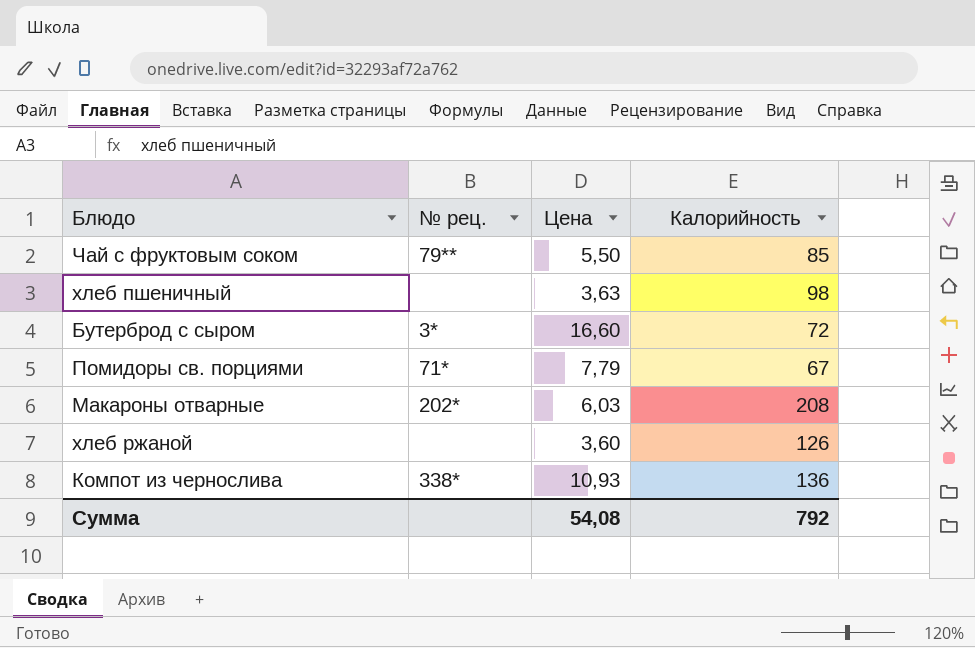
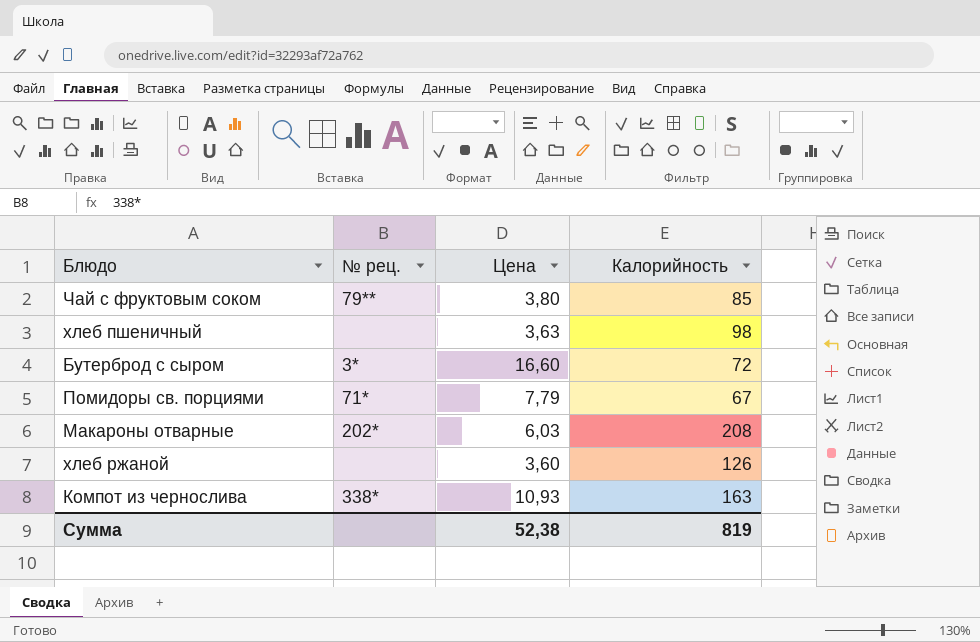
Чай с фруктовым соком | Цена: 5,50 -> 3,80
Компот из чернослива | Калорийность: 136 -> 163
Сумма | Цена: 54,08 -> 52,38
Сумма | Калорийность: 792 -> 819

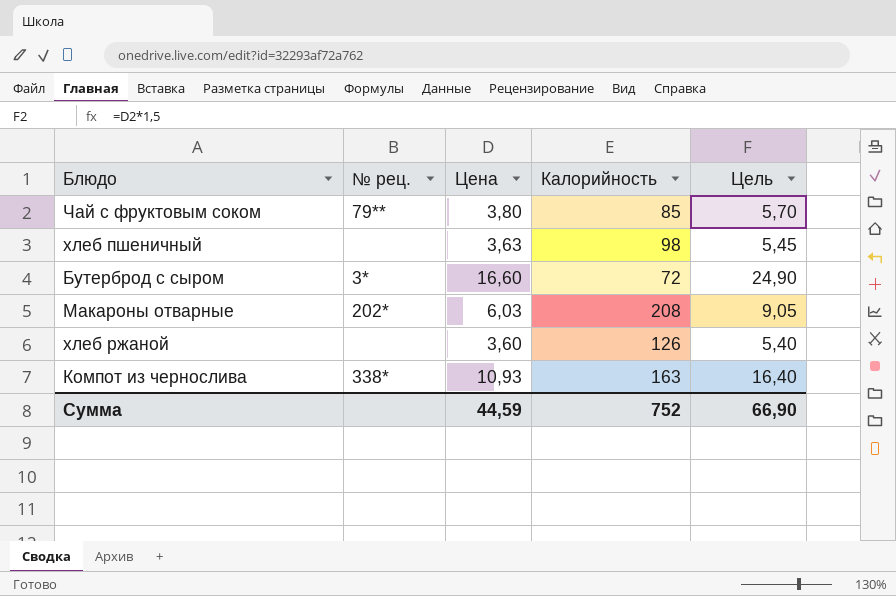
column Цель | formula: none -> [Цена] * 1,5
row Помидоры св. порциями: 71* | 7,79 | 67 -> none
Сумма | Цена: 52,38 -> 44,59
Сумма | Калорийность: 819 -> 752

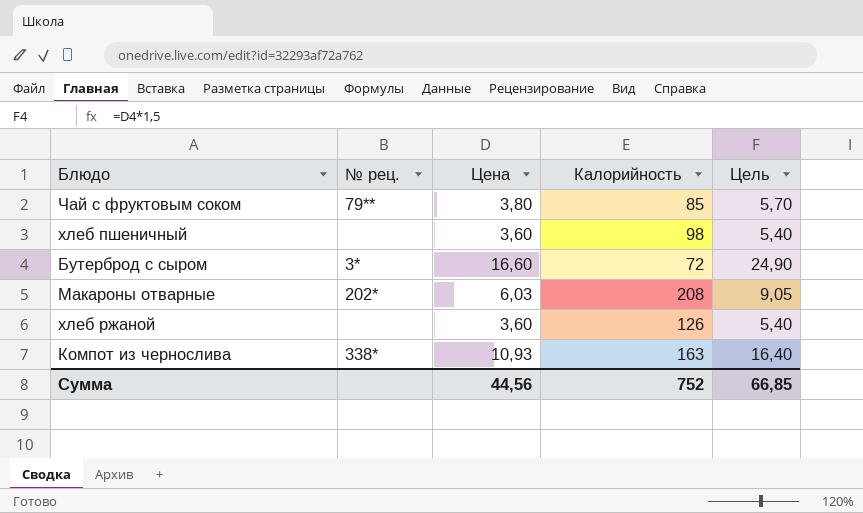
хлеб пшеничный | Цена: 3,63 -> 3,60
хлеб пшеничный | Цель: 5,45 -> 5,40
Сумма | Цена: 44,59 -> 44,56
Сумма | Цель: 66,90 -> 66,85

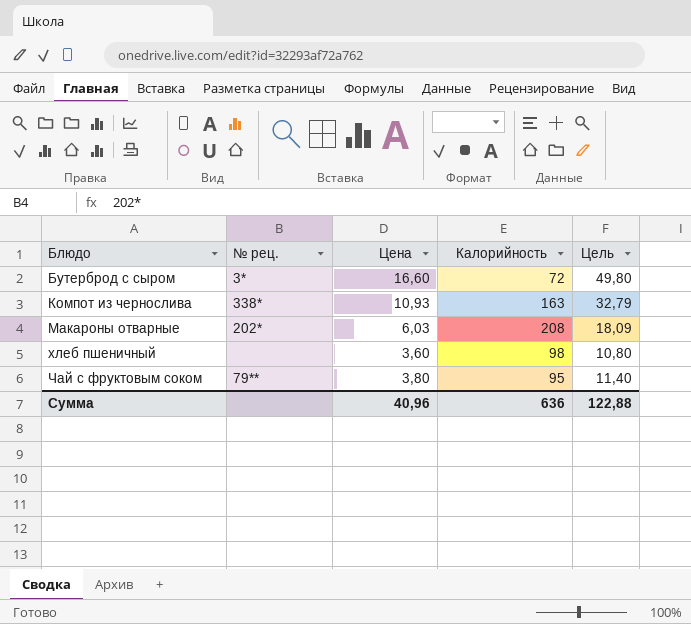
row order: none -> Блюдо ascending
column Цель | formula: [Цена] * 1,5 -> [Цена] * 3
row хлеб ржаной: none | 3,60 | 126 | 5,40 -> none
Чай с фруктовым соком | Калорийность: 85 -> 95
Сумма | Цена: 44,56 -> 40,96
Сумма | Калорийность: 752 -> 636
Сумма | Цель: 66,85 -> 122,88

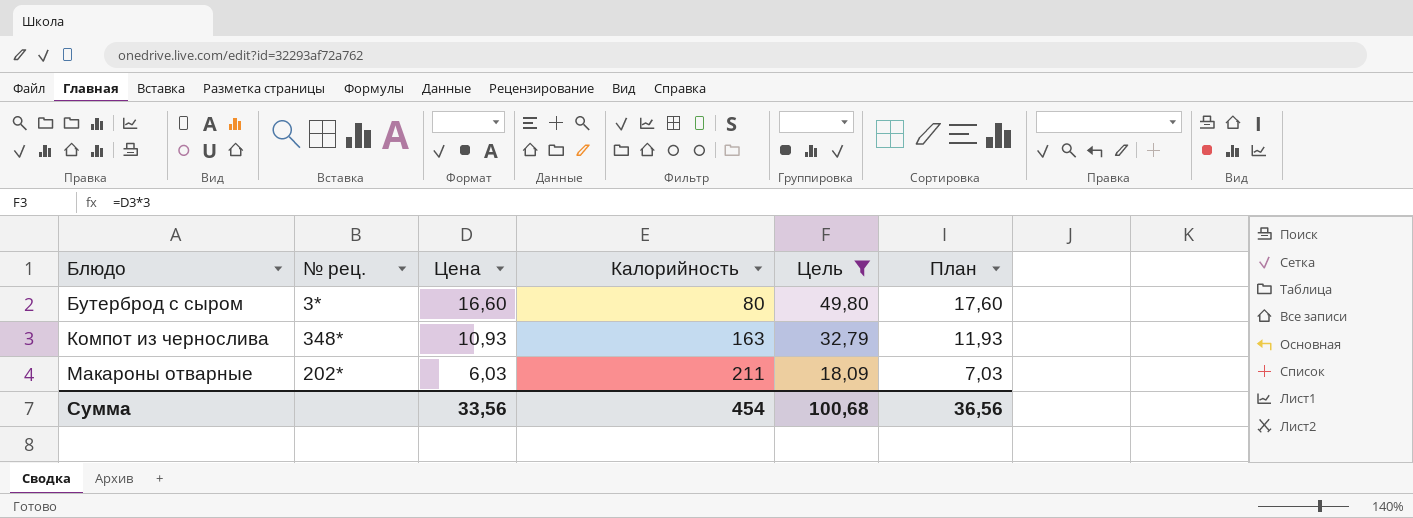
filter: none -> Цель >= 18,09
column План | formula: none -> [Цена] + 1
Бутерброд с сыром | Калорийность: 72 -> 80
Компот из чернослива | № рец.: 338* -> 348*
Макароны отварные | Калорийность: 208 -> 211
Сумма | Цена: 40,96 -> 33,56
Сумма | Калорийность: 636 -> 454
Сумма | Цель: 122,88 -> 100,68

